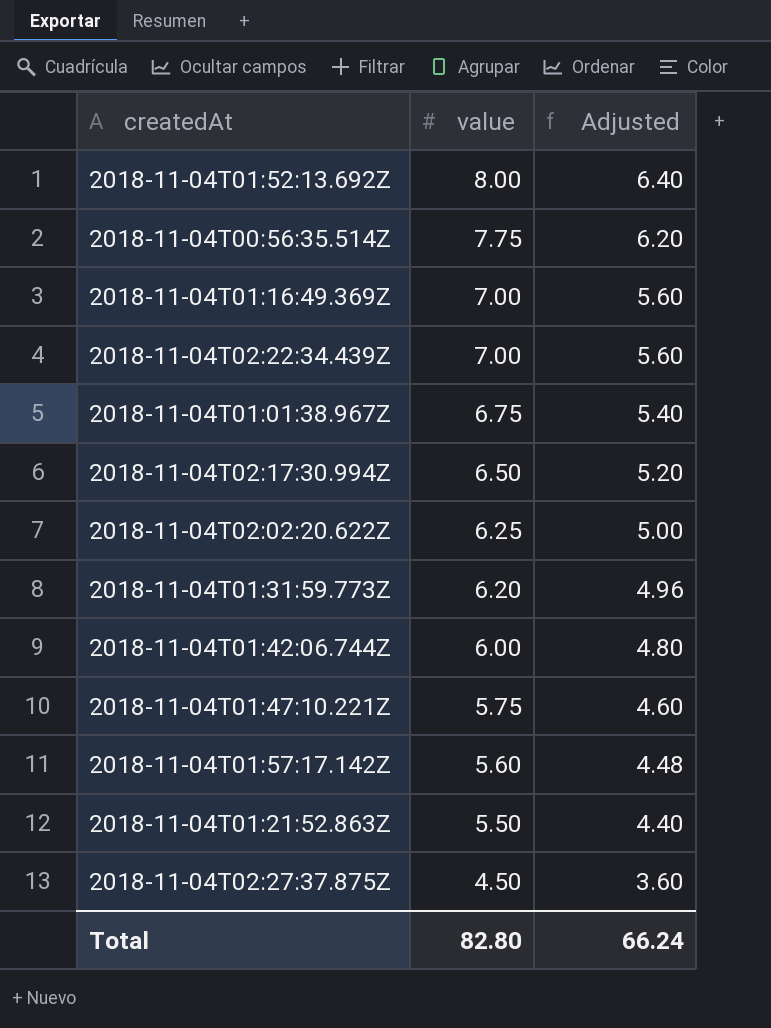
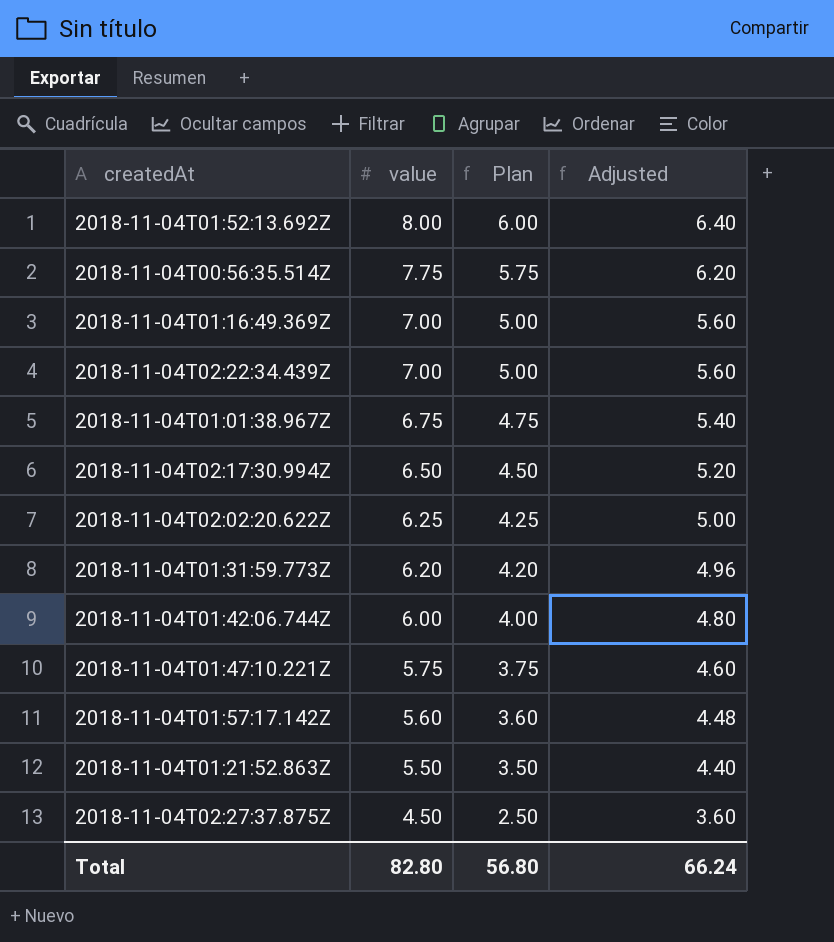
column Plan | formula: none -> [value] - 2

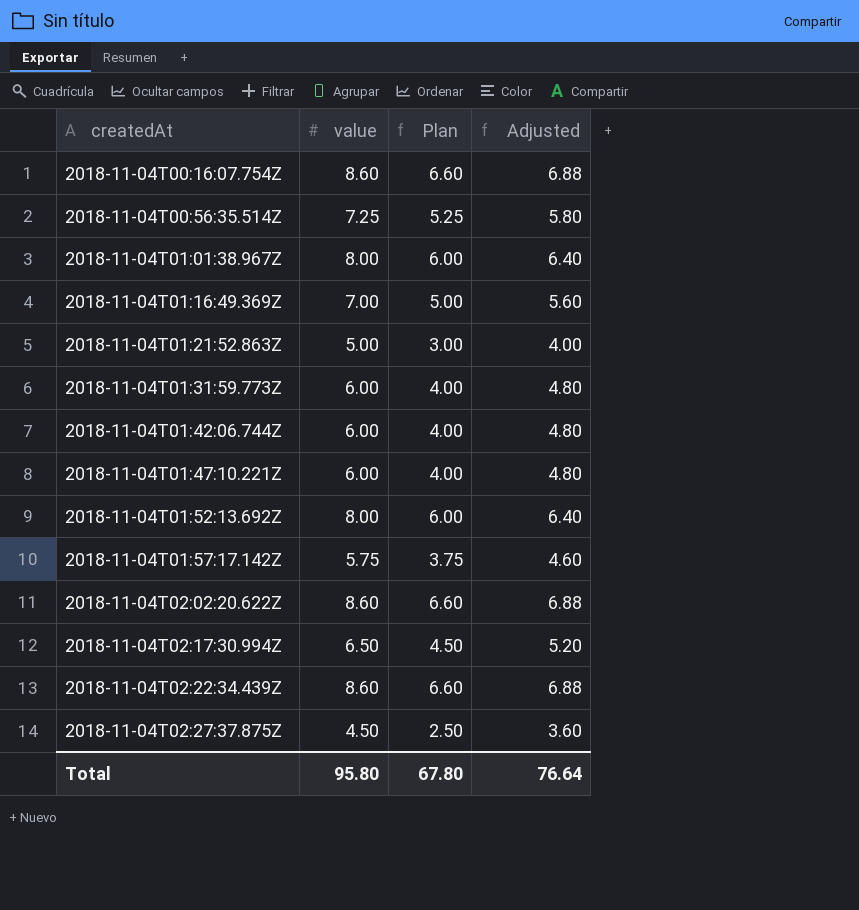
row order: value descending -> createdAt ascending
row 2018-11-04T00:16:07.754Z: none -> 8.60 | 6.60 | 6.88
2018-11-04T00:56:35.514Z | value: 7.75 -> 7.25
2018-11-04T00:56:35.514Z | Plan: 5.75 -> 5.25
2018-11-04T00:56:35.514Z | Adjusted: 6.20 -> 5.80
2018-11-04T01:01:38.967Z | value: 6.75 -> 8.00
2018-11-04T01:01:38.967Z | Plan: 4.75 -> 6.00
2018-11-04T01:01:38.967Z | Adjusted: 5.40 -> 6.40
2018-11-04T01:21:52.863Z | value: 5.50 -> 5.00
2018-11-04T01:21:52.863Z | Plan: 3.50 -> 3.00
2018-11-04T01:21:52.863Z | Adjusted: 4.40 -> 4.00
2018-11-04T01:31:59.773Z | value: 6.20 -> 6.00
2018-11-04T01:31:59.773Z | Plan: 4.20 -> 4.00
2018-11-04T01:31:59.773Z | Adjusted: 4.96 -> 4.80
2018-11-04T01:47:10.221Z | value: 5.75 -> 6.00
2018-11-04T01:47:10.221Z | Plan: 3.75 -> 4.00
2018-11-04T01:47:10.221Z | Adjusted: 4.60 -> 4.80
2018-11-04T01:57:17.142Z | value: 5.60 -> 5.75
2018-11-04T01:57:17.142Z | Plan: 3.60 -> 3.75
2018-11-04T01:57:17.142Z | Adjusted: 4.48 -> 4.60
2018-11-04T02:02:20.622Z | value: 6.25 -> 8.60
2018-11-04T02:02:20.622Z | Plan: 4.25 -> 6.60
2018-11-04T02:02:20.622Z | Adjusted: 5.00 -> 6.88
2018-11-04T02:22:34.439Z | value: 7.00 -> 8.60
2018-11-04T02:22:34.439Z | Plan: 5.00 -> 6.60
2018-11-04T02:22:34.439Z | Adjusted: 5.60 -> 6.88
Total | value: 82.80 -> 95.80
Total | Plan: 56.80 -> 67.80
Total | Adjusted: 66.24 -> 76.64

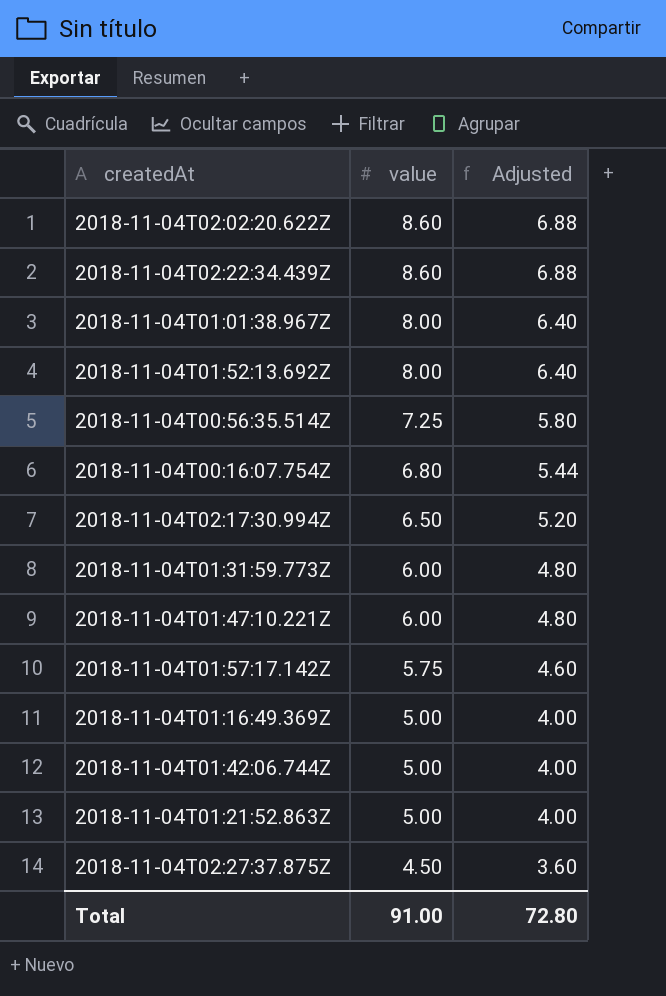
row order: createdAt ascending -> value descending
column Plan | formula: [value] - 2 -> none
2018-11-04T00:16:07.754Z | value: 8.60 -> 6.80
2018-11-04T00:16:07.754Z | Adjusted: 6.88 -> 5.44
2018-11-04T01:16:49.369Z | value: 7.00 -> 5.00
2018-11-04T01:16:49.369Z | Adjusted: 5.60 -> 4.00
2018-11-04T01:42:06.744Z | value: 6.00 -> 5.00
2018-11-04T01:42:06.744Z | Adjusted: 4.80 -> 4.00
Total | value: 95.80 -> 91.00
Total | Adjusted: 76.64 -> 72.80

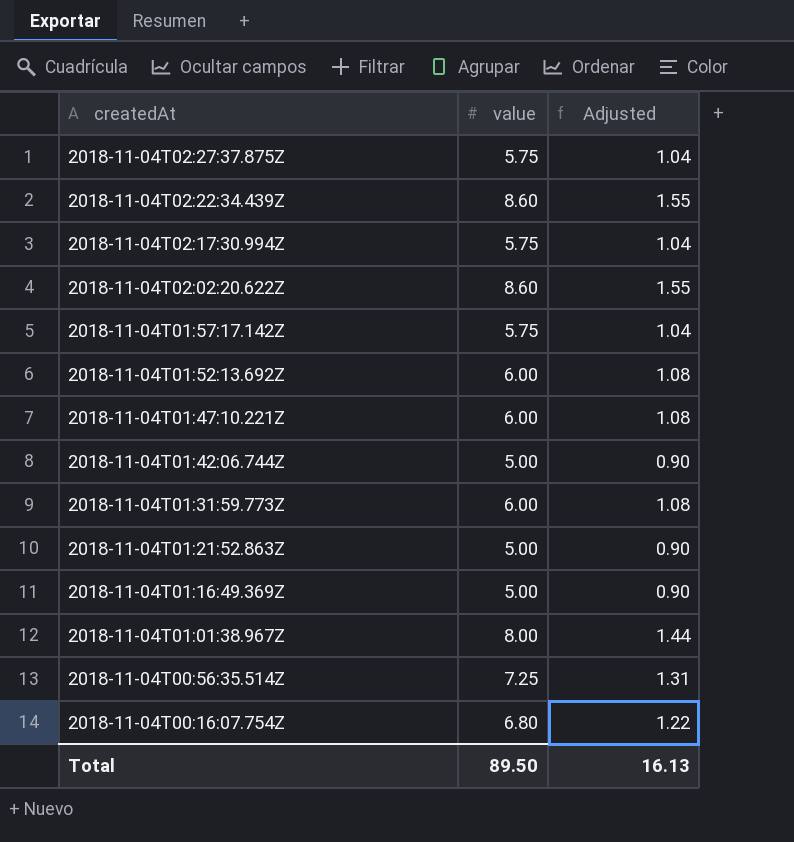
row order: value descending -> createdAt descending
column Adjusted | formula: [value] * 0.8 -> [value] * 0.18
2018-11-04T02:27:37.875Z | value: 4.50 -> 5.75
2018-11-04T02:17:30.994Z | value: 6.50 -> 5.75
2018-11-04T01:52:13.692Z | value: 8.00 -> 6.00
Total | value: 91.00 -> 89.50
Total | Adjusted: 72.80 -> 16.13

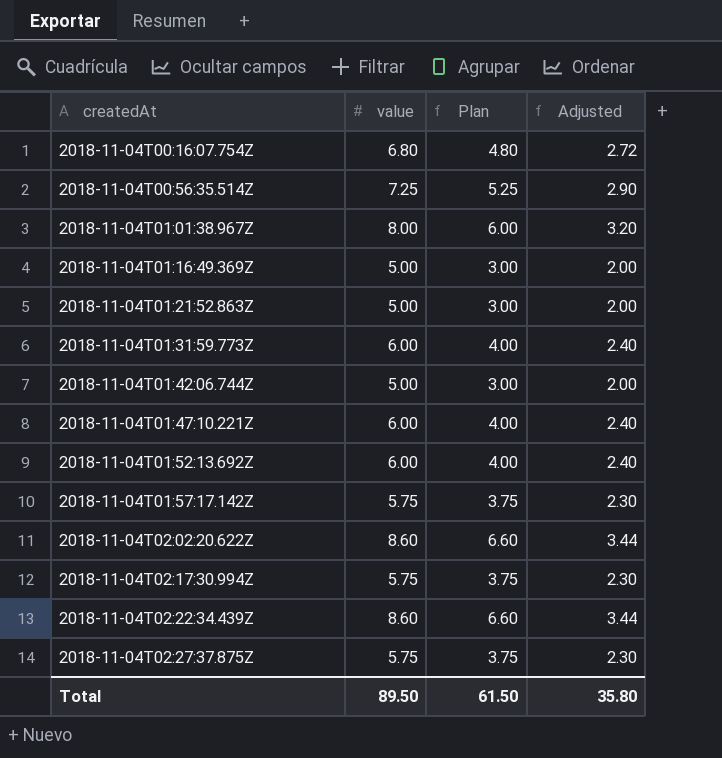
row order: createdAt descending -> createdAt ascending
column Plan | formula: none -> [value] - 2
column Adjusted | formula: [value] * 0.18 -> [value] * 0.4
Total | Adjusted: 16.13 -> 35.80

